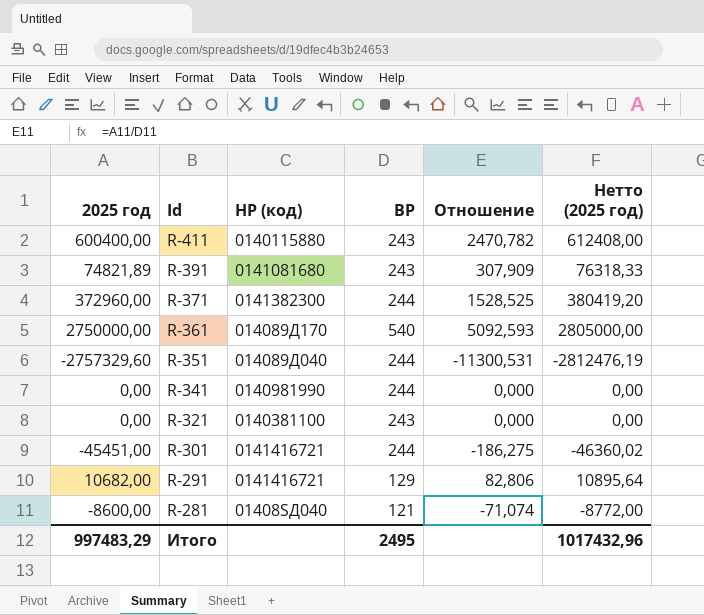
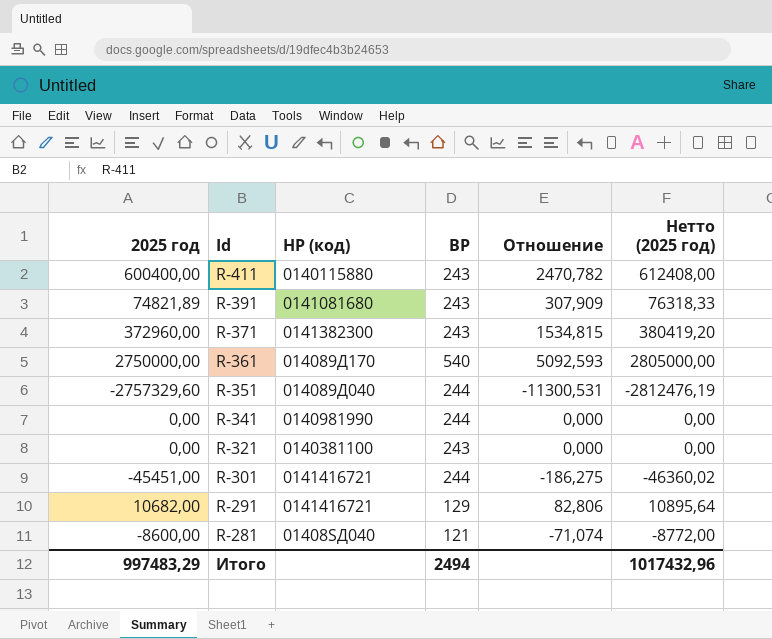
R-371 | ВР: 244 -> 243
R-371 | Отношение: 1528,525 -> 1534,815
Итого | ВР: 2495 -> 2494

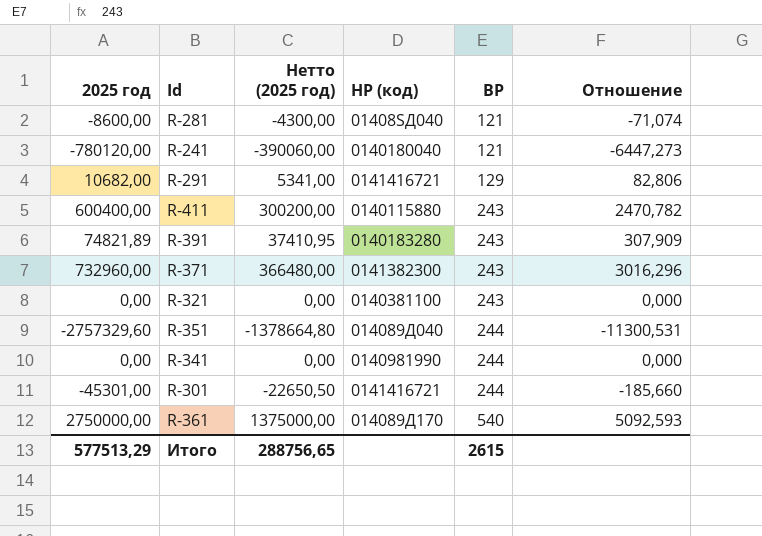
row order: Id descending -> ВР ascending
column Нетто (2025 год) | formula: [2025 год] * 1,02 -> [2025 год] * 0,5
column Нетто (2025 год) | position: 6 -> 3
row R-241: none -> -780120,00 | -390060,00 | 0140180040 | 121 | -6447,273
R-391 | НР (код): 0141081680 -> 0140183280
R-371 | 2025 год: 372960,00 -> 732960,00
R-371 | Отношение: 1534,815 -> 3016,296
R-301 | 2025 год: -45451,00 -> -45301,00
R-301 | Отношение: -186,275 -> -185,660
Итого | 2025 год: 997483,29 -> 577513,29
Итого | Нетто (2025 год): 1017432,96 -> 288756,65
Итого | ВР: 2494 -> 2615

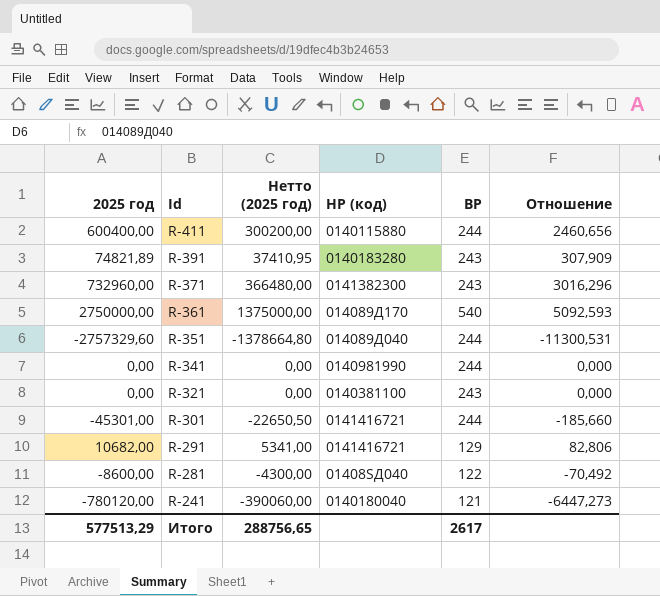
row order: ВР ascending -> Id descending
R-411 | ВР: 243 -> 244
R-411 | Отношение: 2470,782 -> 2460,656
R-281 | ВР: 121 -> 122
R-281 | Отношение: -71,074 -> -70,492
Итого | ВР: 2615 -> 2617

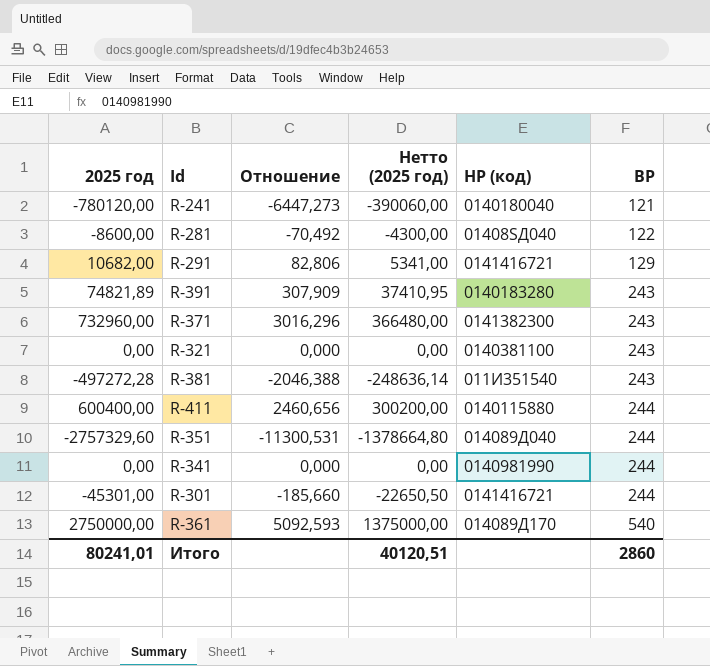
row order: Id descending -> ВР ascending
column Отношение | position: 6 -> 3
row R-381: none -> -497272,28 | -2046,388 | -248636,14 | 011И351540 | 243
Итого | 2025 год: 577513,29 -> 80241,01
Итого | Нетто (2025 год): 288756,65 -> 40120,51
Итого | ВР: 2617 -> 2860

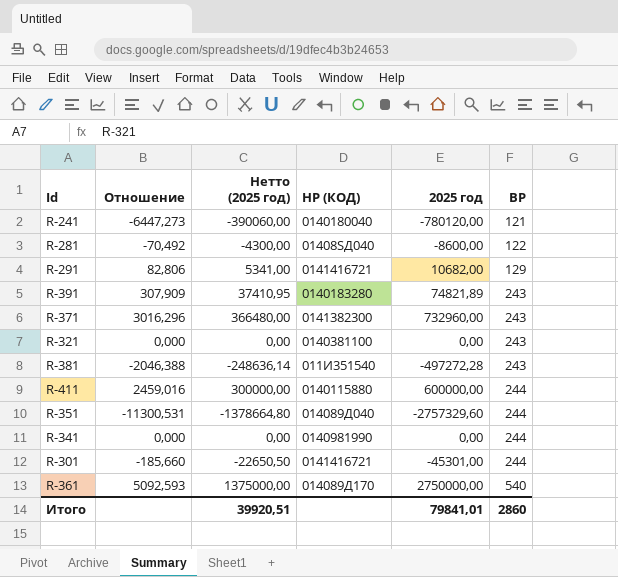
column name: НР (код) -> НР (КОД)
column 2025 год | position: 1 -> 5
R-411 | Отношение: 2460,656 -> 2459,016
R-411 | Нетто (2025 год): 300200,00 -> 300000,00
R-411 | 2025 год: 600400,00 -> 600000,00
Итого | Нетто (2025 год): 40120,51 -> 39920,51
Итого | 2025 год: 80241,01 -> 79841,01

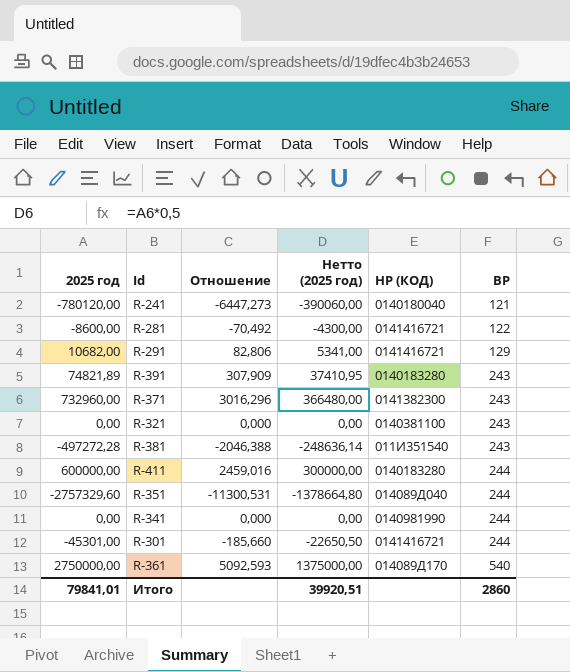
column 2025 год | position: 5 -> 1
R-281 | НР (КОД): 01408SД040 -> 0141416721
R-411 | НР (КОД): 0140115880 -> 0140183280

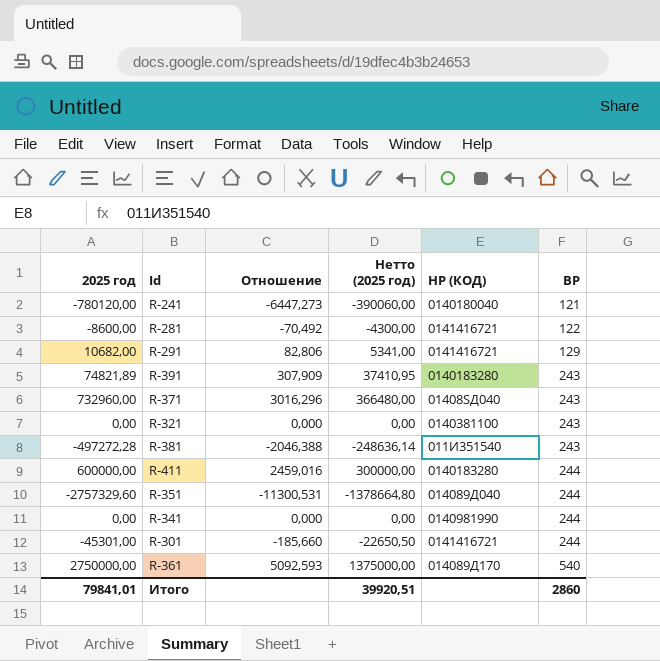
R-371 | НР (КОД): 0141382300 -> 01408SД040

